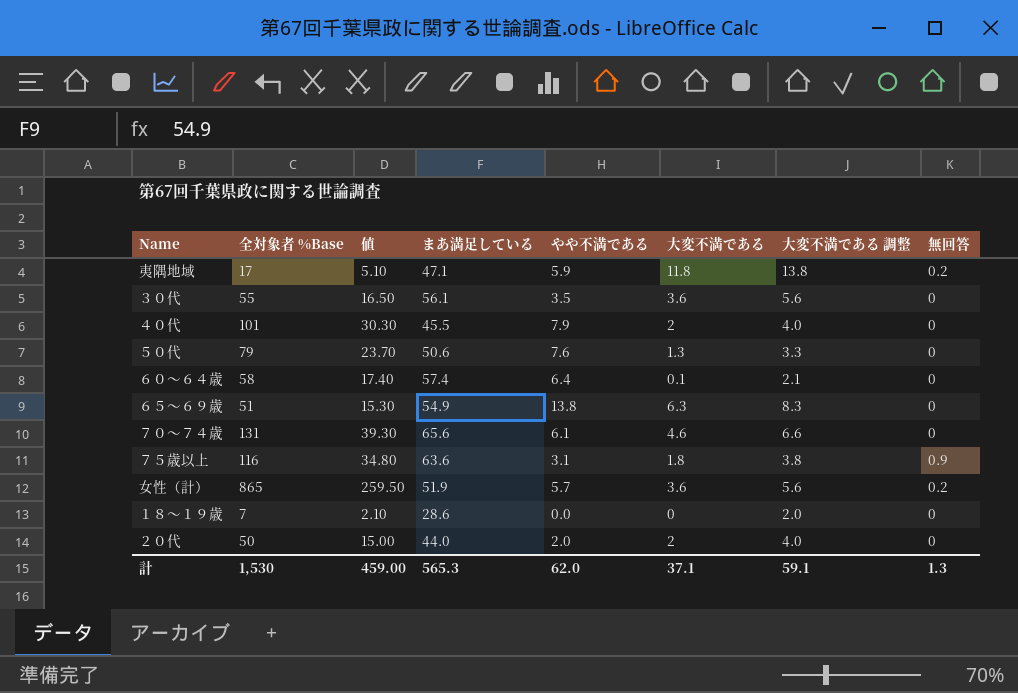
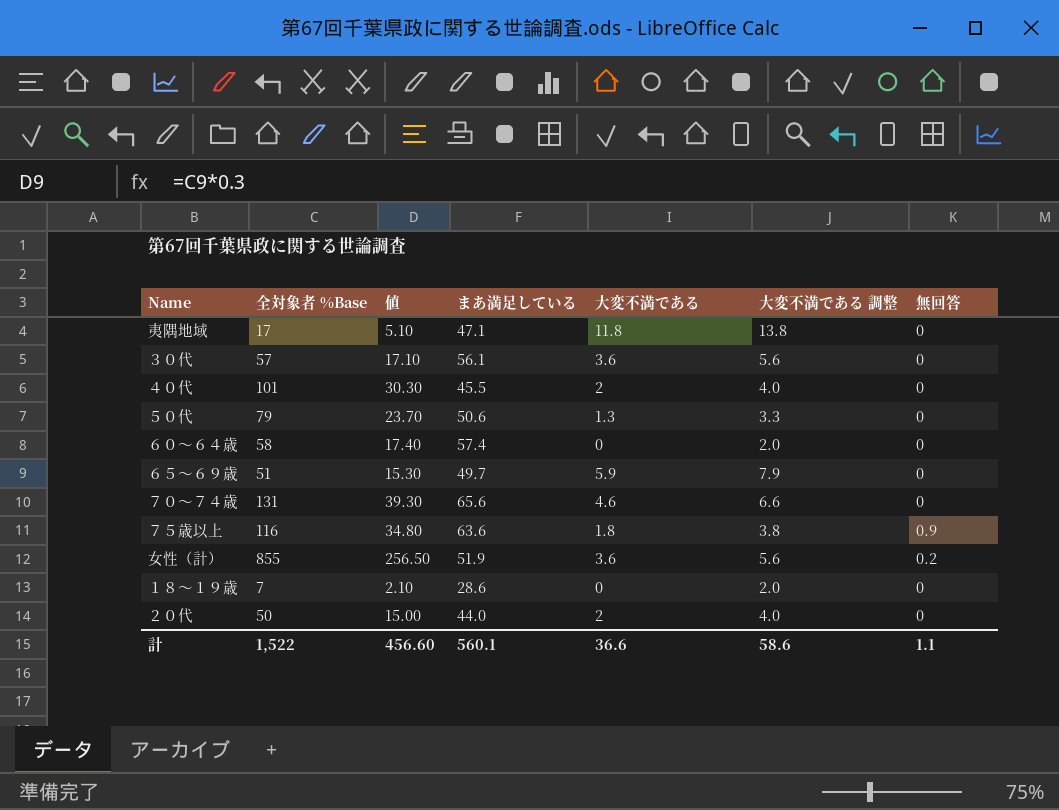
column やや不満である | position: 5 -> none
夷隅地域 | 無回答: 0.2 -> 0
３０代 | 全対象者 %Base: 55 -> 57
３０代 | 値: 16.50 -> 17.10
６０～６４歳 | 大変不満である: 0.1 -> 0
６０～６４歳 | 大変不満である 調整: 2.1 -> 2.0
６５～６９歳 | まあ満足している: 54.9 -> 49.7
６５～６９歳 | 大変不満である: 6.3 -> 5.9
６５～６９歳 | 大変不満である 調整: 8.3 -> 7.9
女性（計） | 全対象者 %Base: 865 -> 855
女性（計） | 値: 259.50 -> 256.50
計 | 全対象者 %Base: 1,530 -> 1,522
計 | 値: 459.00 -> 456.60
計 | まあ満足している: 565.3 -> 560.1
計 | 大変不満である: 37.1 -> 36.6
計 | 大変不満である 調整: 59.1 -> 58.6
計 | 無回答: 1.3 -> 1.1

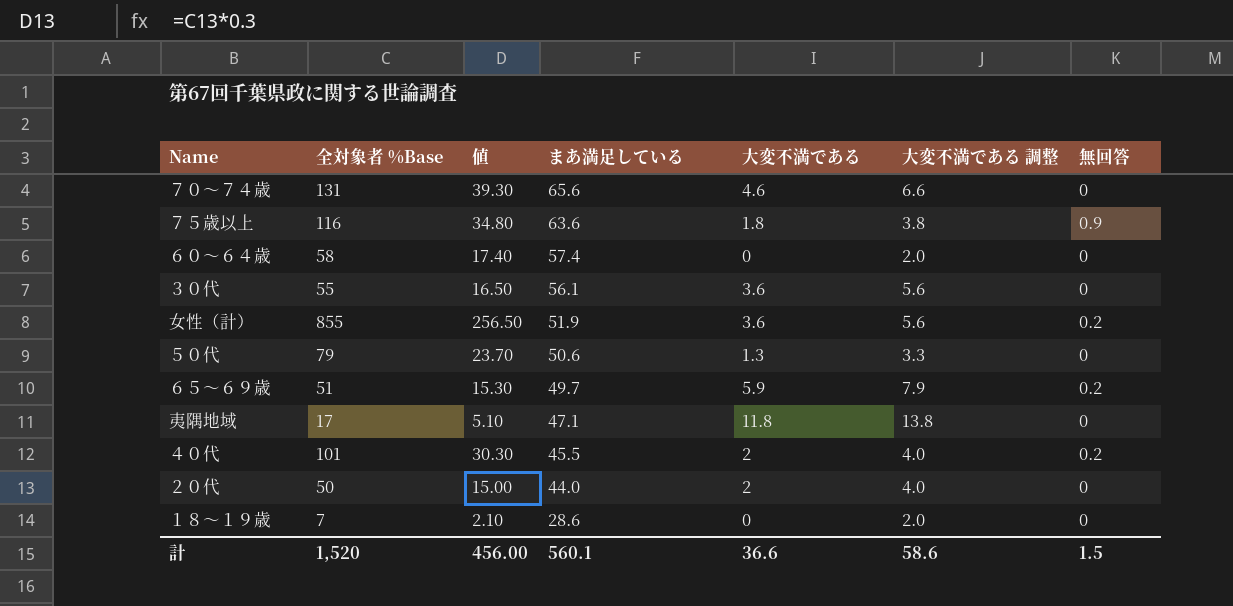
row order: none -> まあ満足している descending
３０代 | 全対象者 %Base: 57 -> 55
３０代 | 値: 17.10 -> 16.50
６５～６９歳 | 無回答: 0 -> 0.2
４０代 | 無回答: 0 -> 0.2
計 | 全対象者 %Base: 1,522 -> 1,520
計 | 値: 456.60 -> 456.00
計 | 無回答: 1.1 -> 1.5

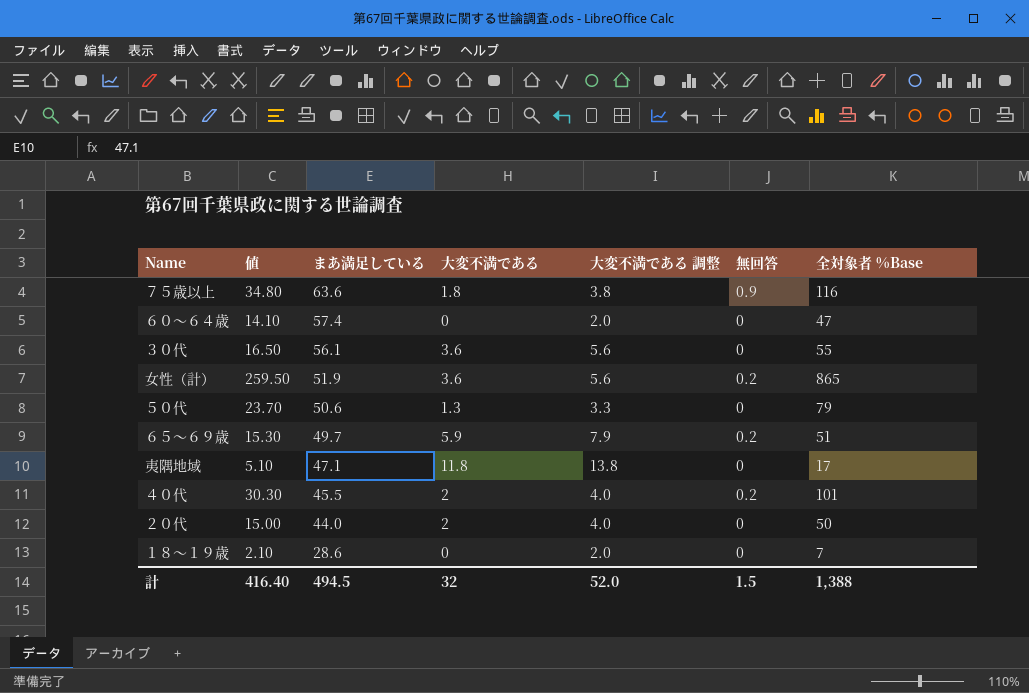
column 全対象者 %Base | position: 2 -> 7
row ７０～７４歳: 131 | 39.30 | 65.6 | 4.6 | 6.6 | 0 -> none
６０～６４歳 | 値: 17.40 -> 14.10
６０～６４歳 | 全対象者 %Base: 58 -> 47
女性（計） | 値: 256.50 -> 259.50
女性（計） | 全対象者 %Base: 855 -> 865
計 | 値: 456.00 -> 416.40
計 | まあ満足している: 560.1 -> 494.5
計 | 大変不満である: 36.6 -> 32
計 | 大変不満である 調整: 58.6 -> 52.0
計 | 全対象者 %Base: 1,520 -> 1,388

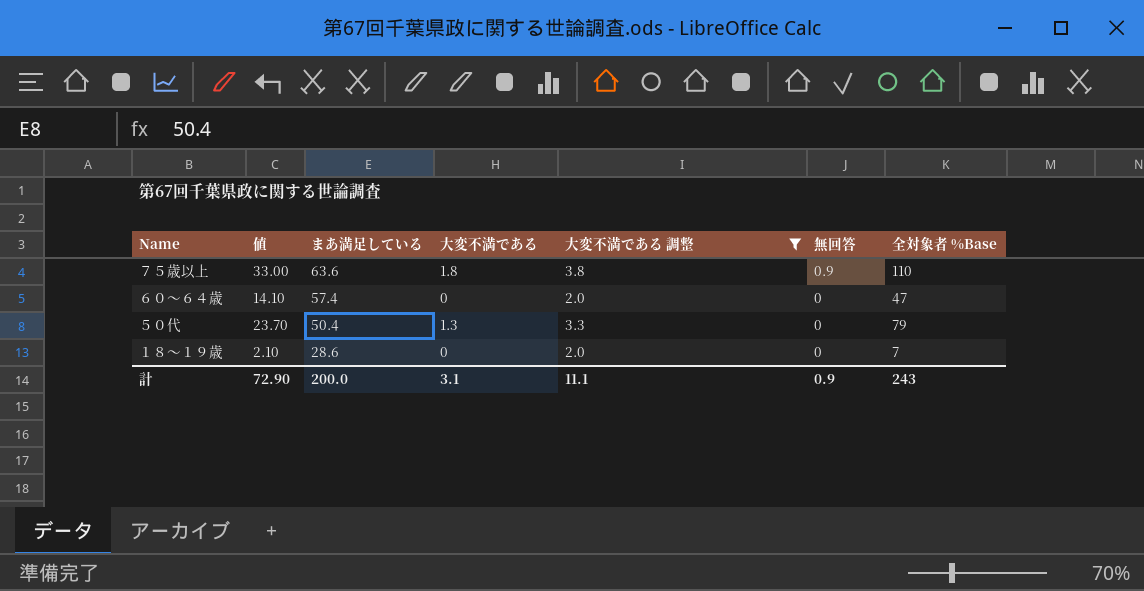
filter: none -> 大変不満である 調整 <= 3.8
７５歳以上 | 値: 34.80 -> 33.00
７５歳以上 | 全対象者 %Base: 116 -> 110
５０代 | まあ満足している: 50.6 -> 50.4
計 | 値: 416.40 -> 72.90
計 | まあ満足している: 494.5 -> 200.0
計 | 大変不満である: 32 -> 3.1
計 | 大変不満である 調整: 52.0 -> 11.1
計 | 無回答: 1.5 -> 0.9
計 | 全対象者 %Base: 1,388 -> 243

